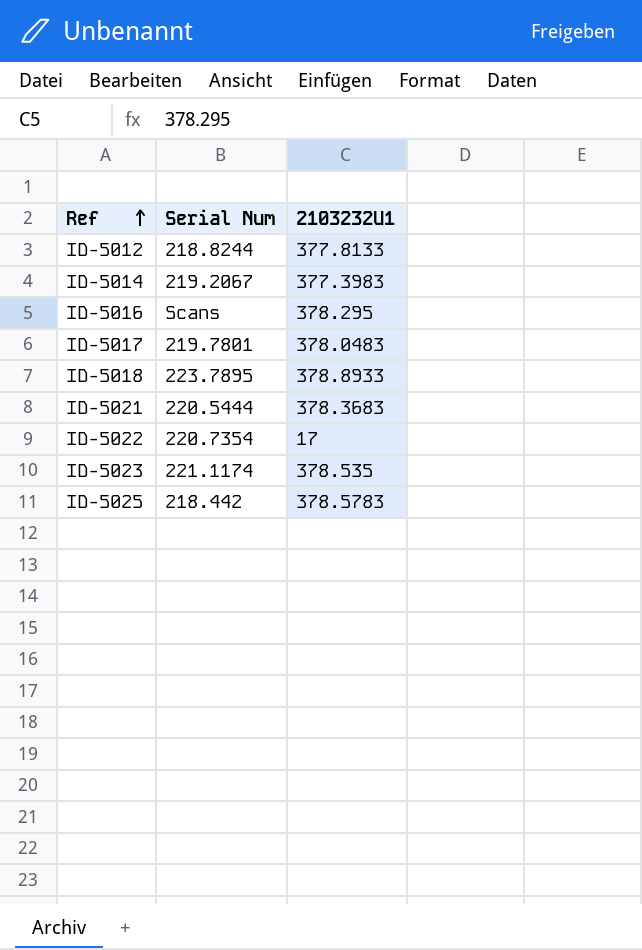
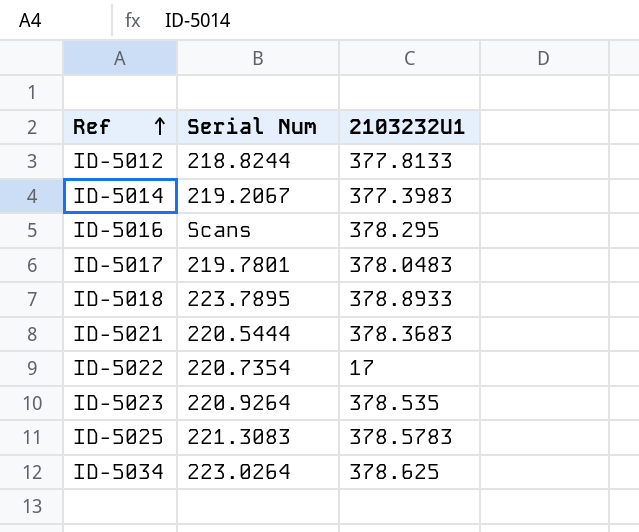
ID-5023 | Serial Num: 221.1174 -> 220.9264
ID-5025 | Serial Num: 218.442 -> 221.3083
row ID-5034: none -> 223.0264 | 378.625

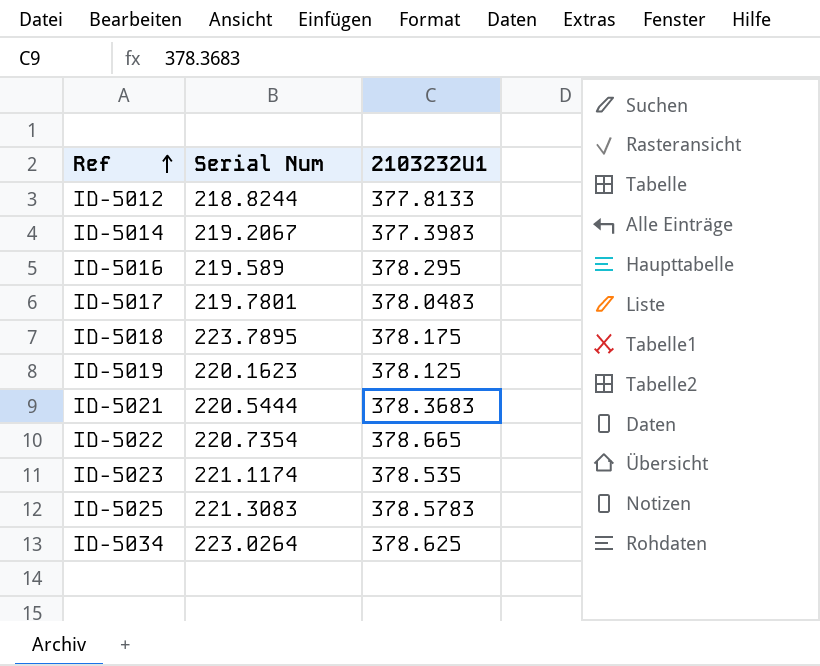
ID-5016 | Serial Num: Scans -> 219.589
ID-5018 | 2103232U1: 378.8933 -> 378.175
row ID-5019: none -> 220.1623 | 378.125
ID-5022 | 2103232U1: 17 -> 378.665
ID-5023 | Serial Num: 220.9264 -> 221.1174

